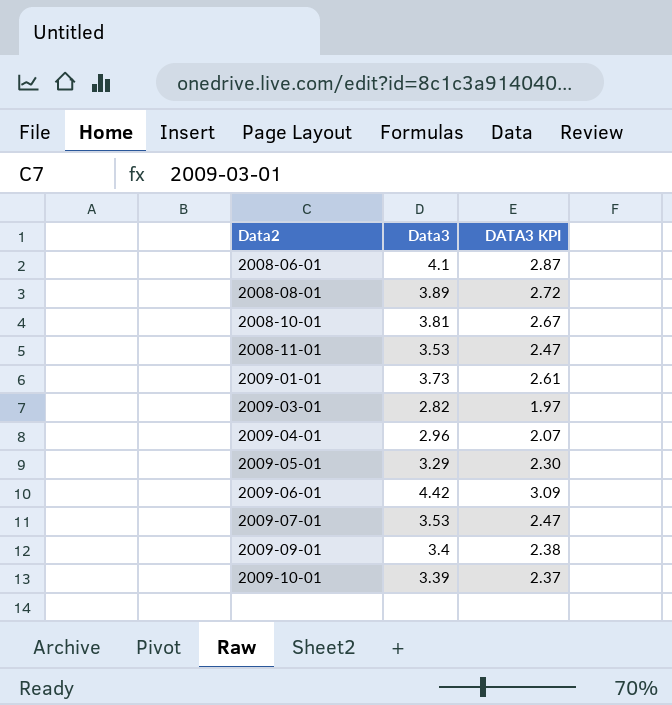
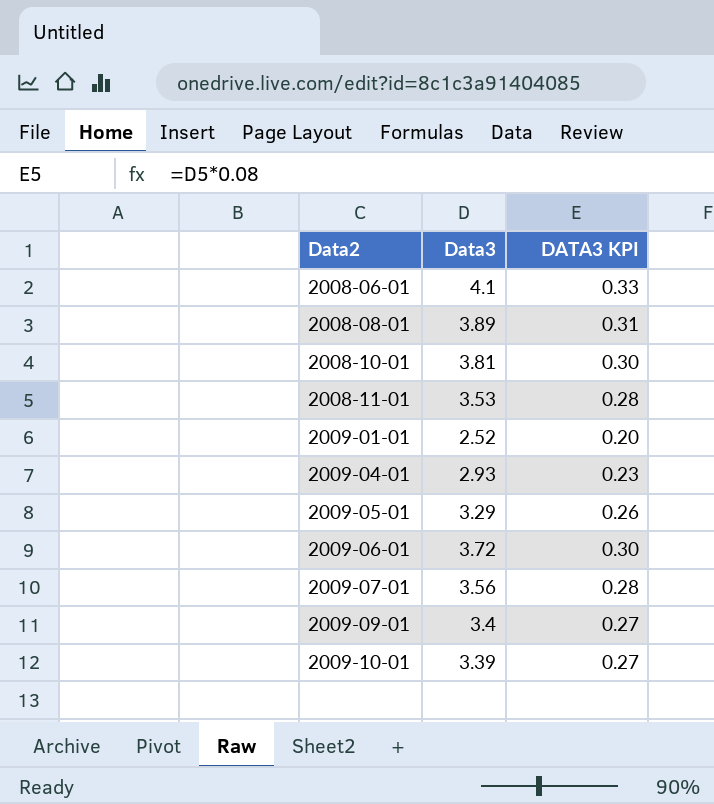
column DATA3 KPI | formula: [Data3] * 0.7 -> [Data3] * 0.08
row 2009-03-01: 2.82 | 1.97 -> none
2009-01-01 | Data3: 3.73 -> 2.52
2009-04-01 | Data3: 2.96 -> 2.93
2009-06-01 | Data3: 4.42 -> 3.72
2009-07-01 | Data3: 3.53 -> 3.56

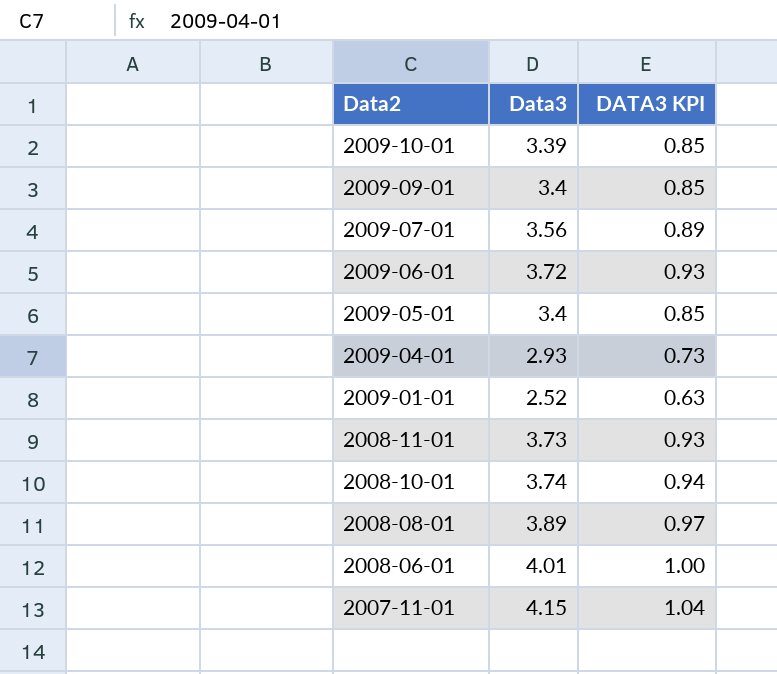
row order: Data2 ascending -> Data2 descending
column DATA3 KPI | formula: [Data3] * 0.08 -> [Data3] * 0.25
2009-05-01 | Data3: 3.29 -> 3.4
2008-11-01 | Data3: 3.53 -> 3.73
2008-10-01 | Data3: 3.81 -> 3.74
2008-06-01 | Data3: 4.1 -> 4.01
row 2007-11-01: none -> 4.15 | 1.04

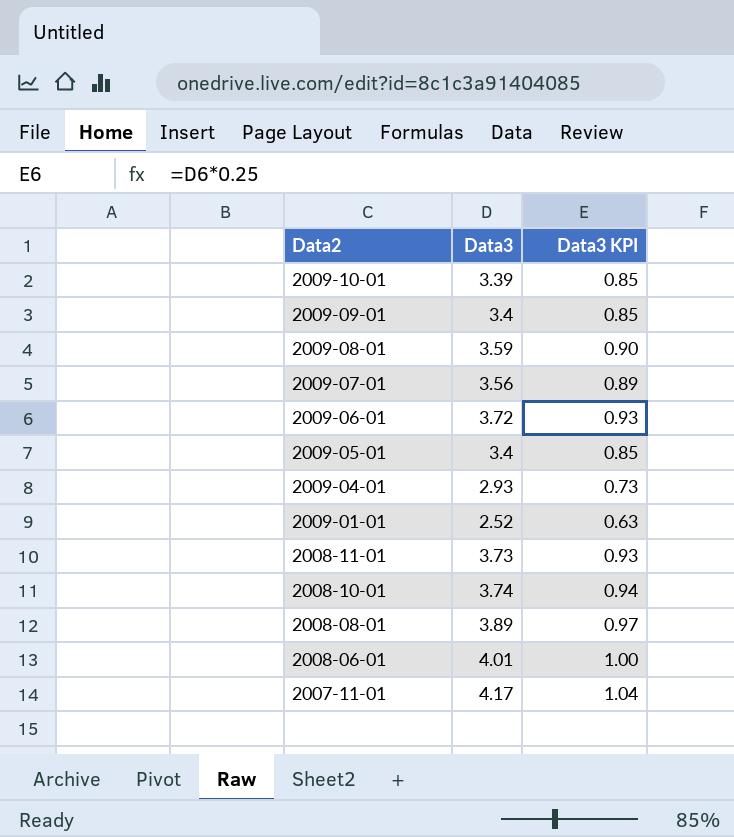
column name: DATA3 KPI -> Data3 KPI
row 2009-08-01: none -> 3.59 | 0.90
2007-11-01 | Data3: 4.15 -> 4.17

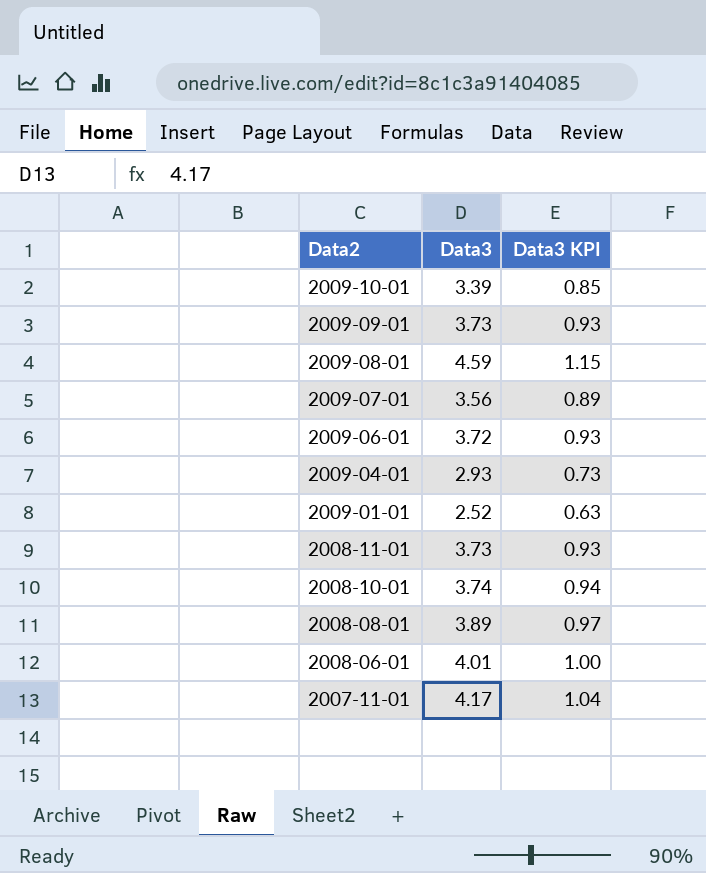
row 2009-05-01: 3.4 | 0.85 -> none
2009-09-01 | Data3: 3.4 -> 3.73
2009-09-01 | Data3 KPI: 0.85 -> 0.93
2009-08-01 | Data3: 3.59 -> 4.59
2009-08-01 | Data3 KPI: 0.90 -> 1.15

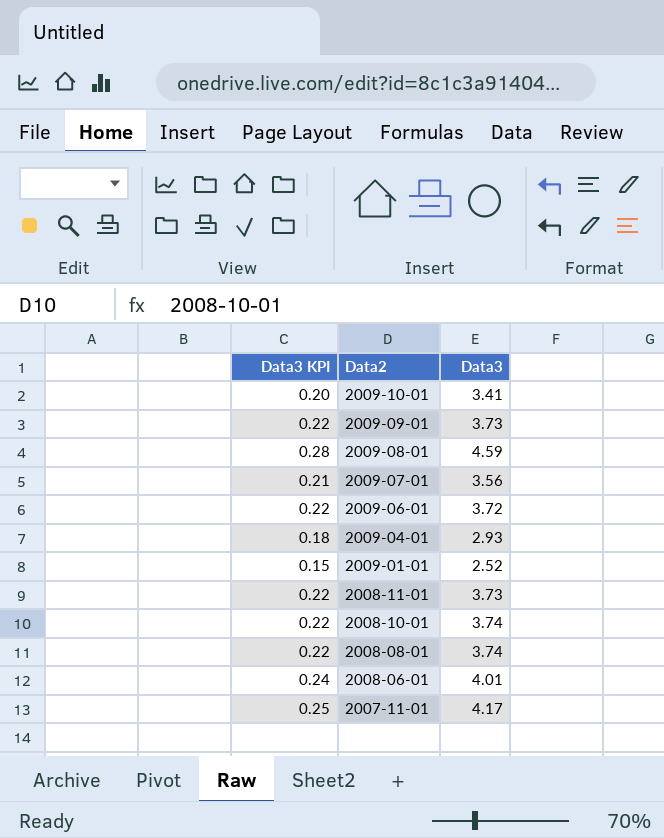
column Data3 KPI | formula: [Data3] * 0.25 -> [Data3] * 0.06
column Data3 KPI | position: 3 -> 1
2009-10-01 | Data3: 3.39 -> 3.41
2008-08-01 | Data3: 3.89 -> 3.74

